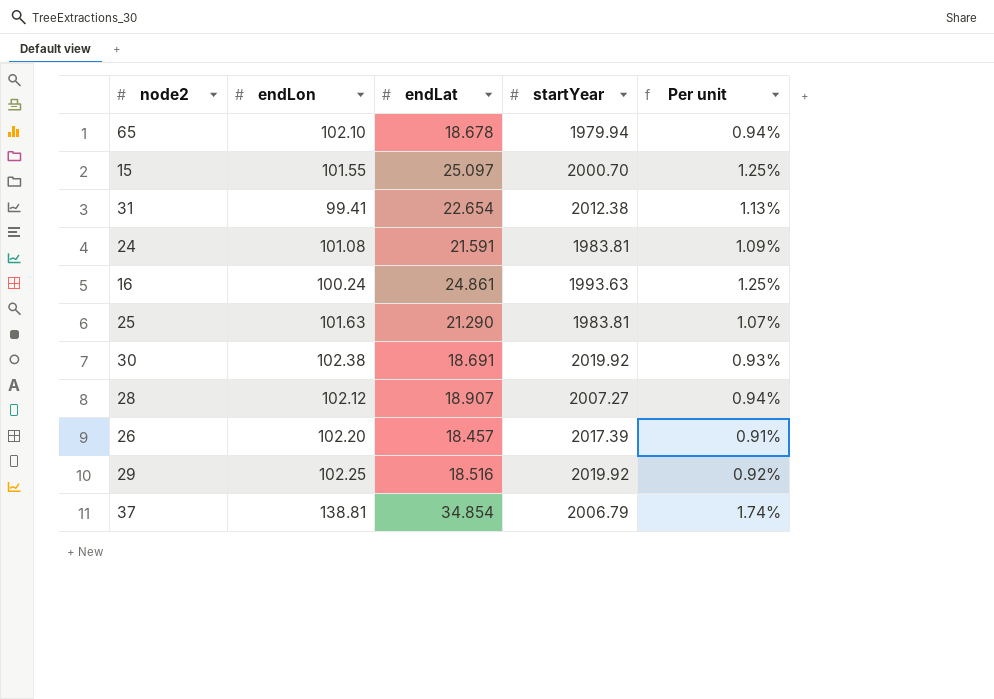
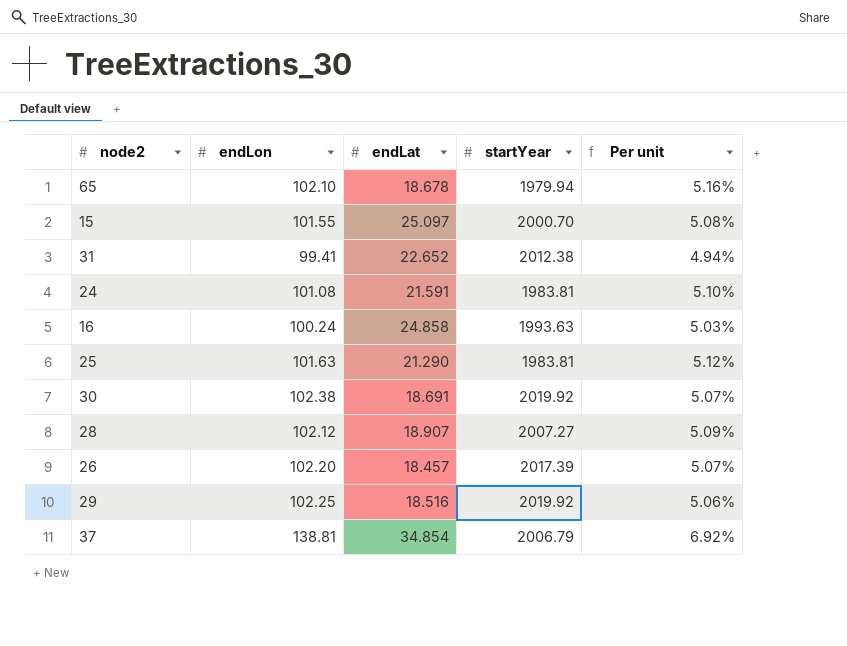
column Per unit | formula: [endLat] / [startYear] -> [endLon] / [startYear]
31 | endLat: 22.654 -> 22.652
16 | endLat: 24.861 -> 24.858

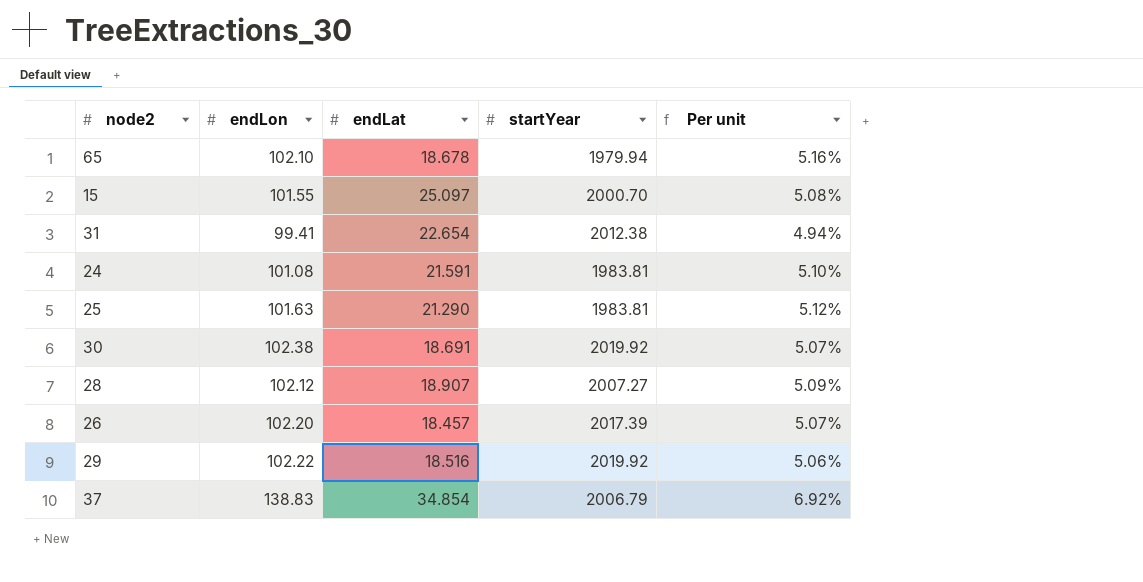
row 16: 100.24 | 24.858 | 1993.63 | 5.03% -> none
31 | endLat: 22.652 -> 22.654
29 | endLon: 102.25 -> 102.22
37 | endLon: 138.81 -> 138.83

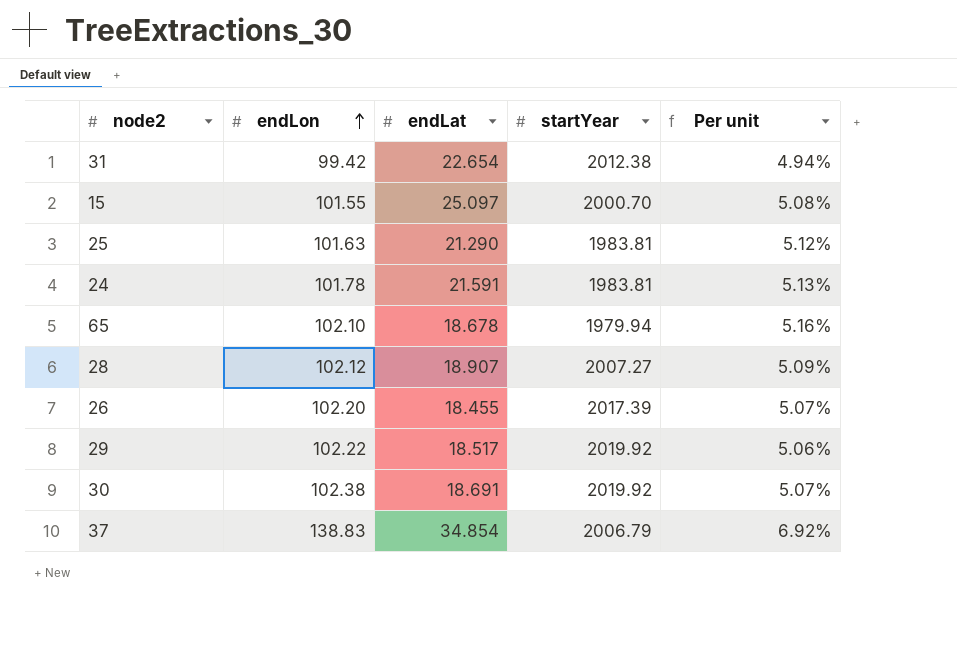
row order: none -> endLon ascending
31 | endLon: 99.41 -> 99.42
24 | endLon: 101.08 -> 101.78
24 | Per unit: 5.10% -> 5.13%
26 | endLat: 18.457 -> 18.455
29 | endLat: 18.516 -> 18.517

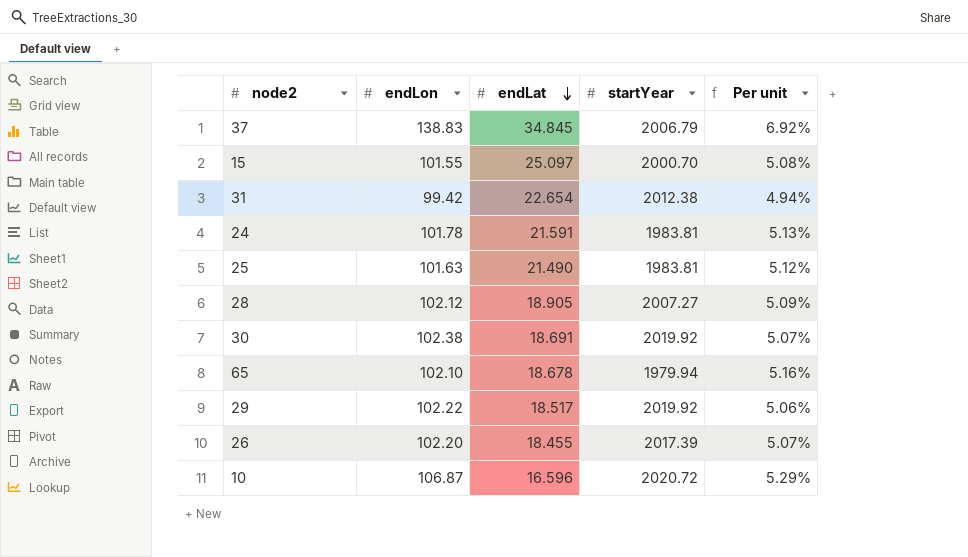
row order: endLon ascending -> endLat descending
37 | endLat: 34.854 -> 34.845
25 | endLat: 21.290 -> 21.490
28 | endLat: 18.907 -> 18.905
row 10: none -> 106.87 | 16.596 | 2020.72 | 5.29%

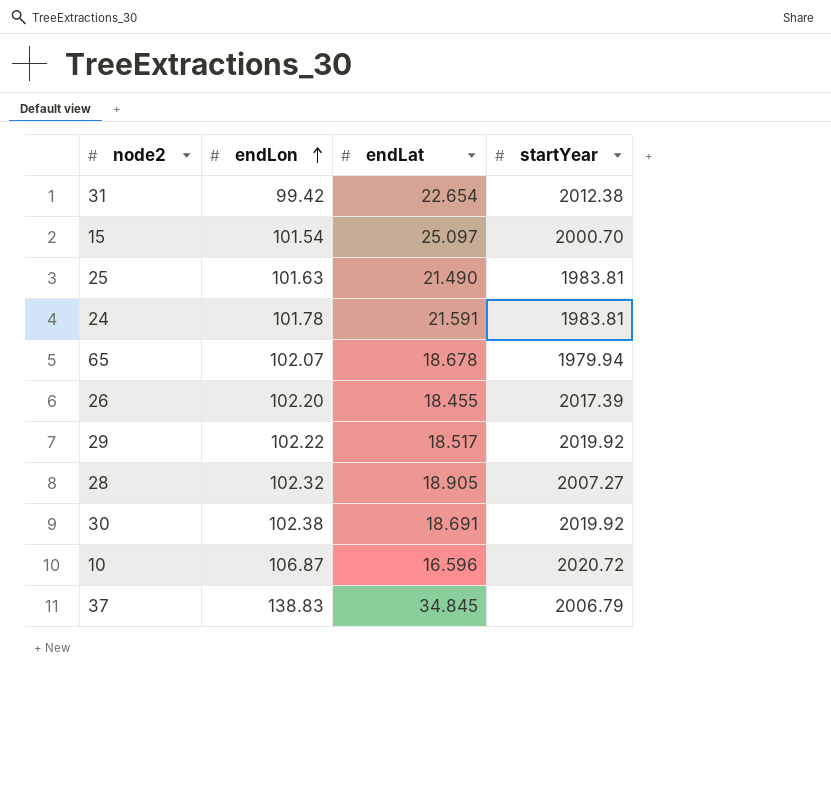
row order: endLat descending -> endLon ascending
column Per unit | formula: [endLon] / [startYear] -> none
15 | endLon: 101.55 -> 101.54
65 | endLon: 102.10 -> 102.07
28 | endLon: 102.12 -> 102.32

